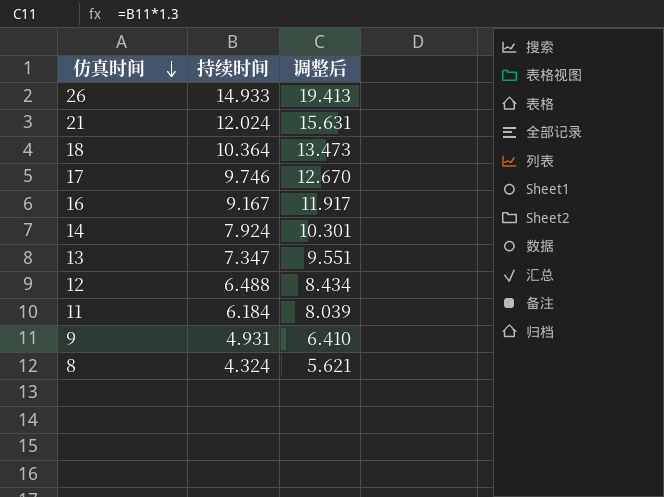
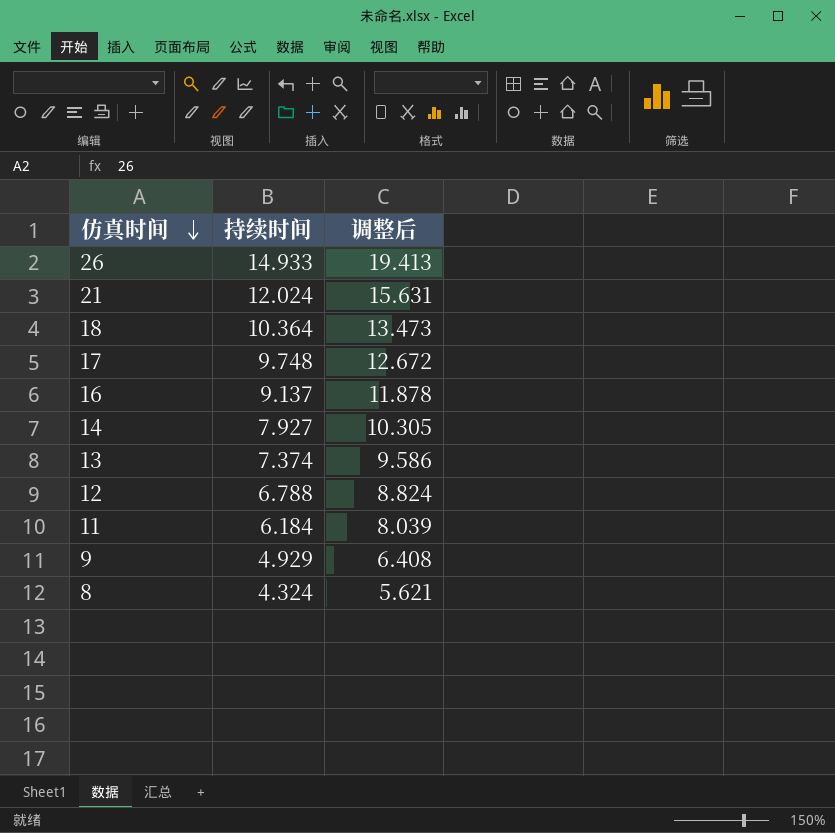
17 | 持续时间: 9.746 -> 9.748
17 | 调整后: 12.670 -> 12.672
16 | 持续时间: 9.167 -> 9.137
16 | 调整后: 11.917 -> 11.878
14 | 持续时间: 7.924 -> 7.927
14 | 调整后: 10.301 -> 10.305
13 | 持续时间: 7.347 -> 7.374
13 | 调整后: 9.551 -> 9.586
12 | 持续时间: 6.488 -> 6.788
12 | 调整后: 8.434 -> 8.824
9 | 持续时间: 4.931 -> 4.929
9 | 调整后: 6.410 -> 6.408

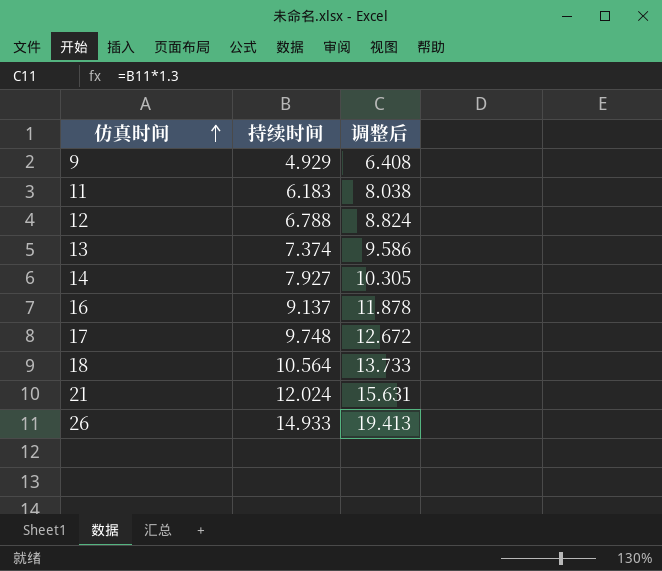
row order: 仿真时间 descending -> 仿真时间 ascending
row 8: 4.324 | 5.621 -> none
11 | 持续时间: 6.184 -> 6.183
11 | 调整后: 8.039 -> 8.038
18 | 持续时间: 10.364 -> 10.564
18 | 调整后: 13.473 -> 13.733

